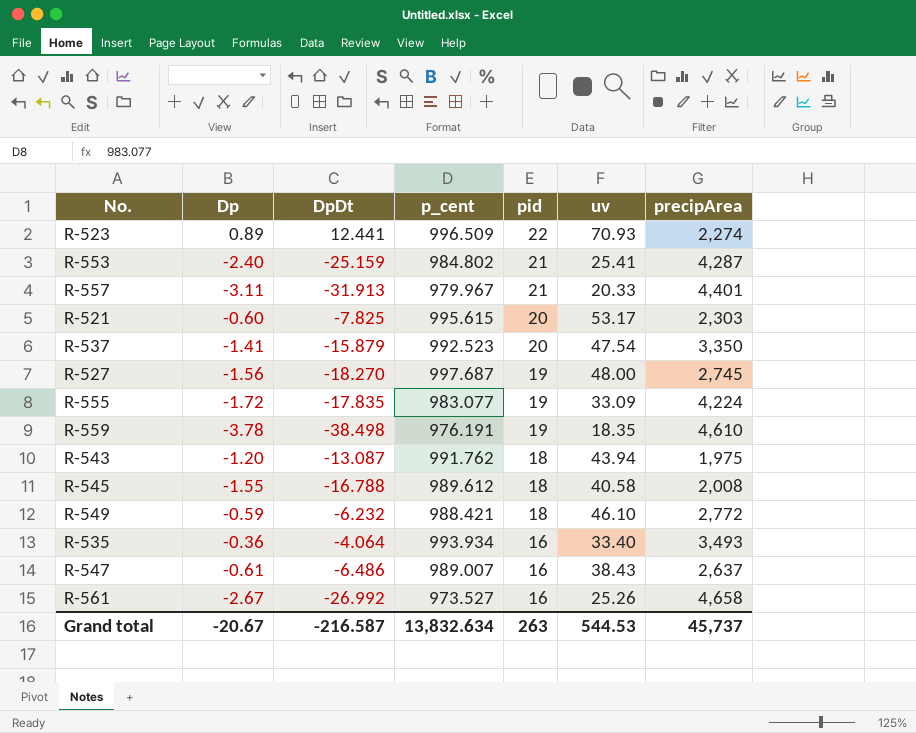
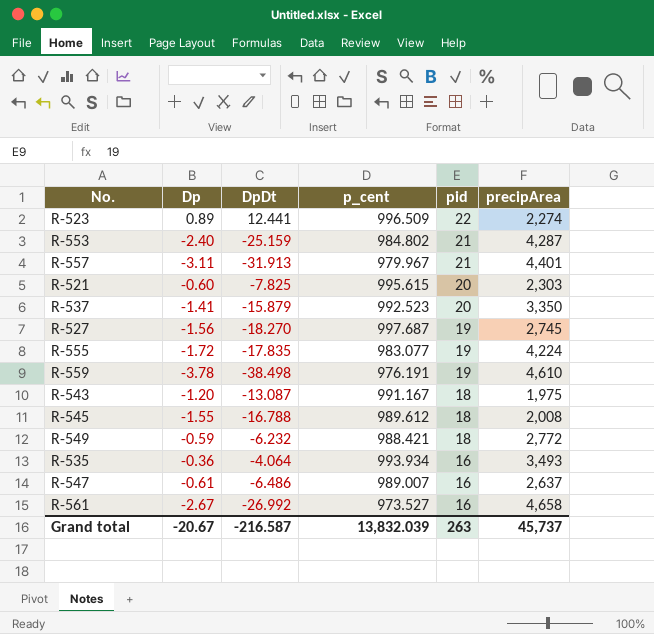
column uv | position: 6 -> none
R-543 | p_cent: 991.762 -> 991.167
Grand total | p_cent: 13,832.634 -> 13,832.039

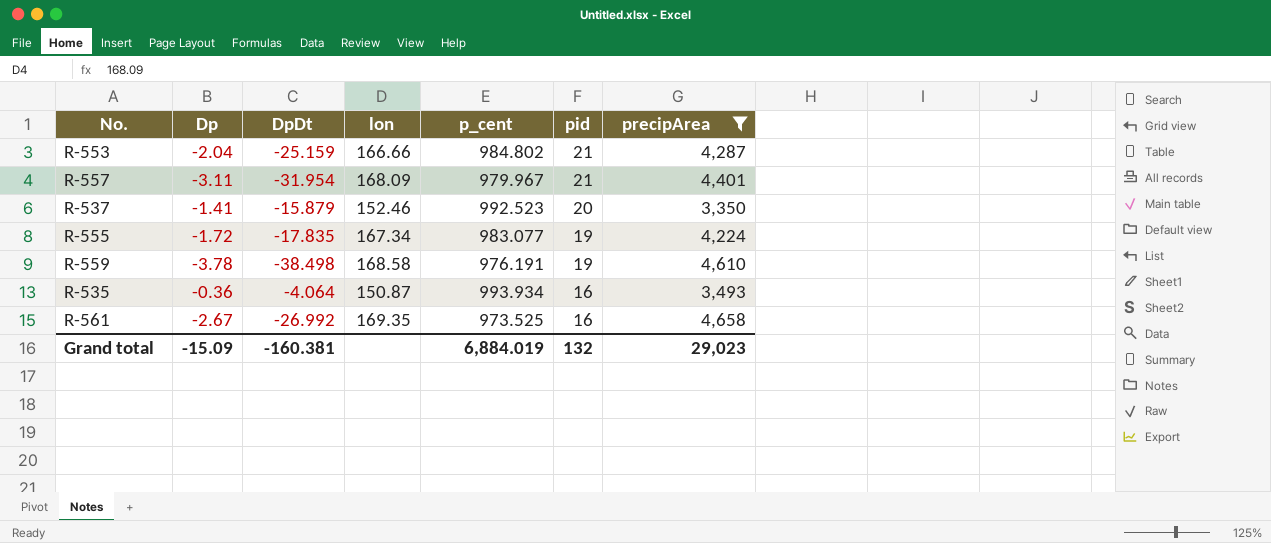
filter: none -> precipArea >= 3,350
column lon | position: none -> 4
R-553 | Dp: -2.40 -> -2.04
R-557 | DpDt: -31.913 -> -31.954
R-561 | p_cent: 973.527 -> 973.525
Grand total | Dp: -20.67 -> -15.09
Grand total | DpDt: -216.587 -> -160.381
Grand total | p_cent: 13,832.039 -> 6,884.019
Grand total | pid: 263 -> 132
Grand total | precipArea: 45,737 -> 29,023

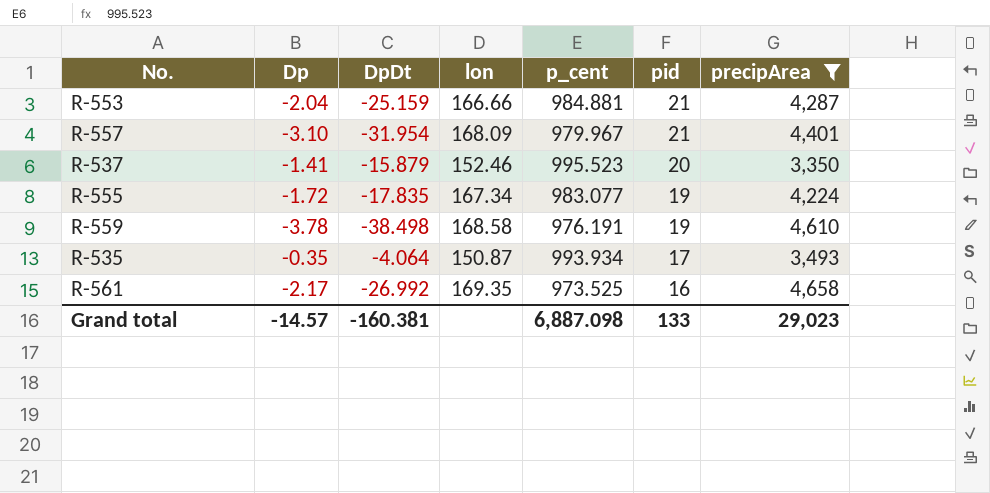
R-553 | p_cent: 984.802 -> 984.881
R-557 | Dp: -3.11 -> -3.10
R-537 | p_cent: 992.523 -> 995.523
R-535 | Dp: -0.36 -> -0.35
R-535 | pid: 16 -> 17
R-561 | Dp: -2.67 -> -2.17
Grand total | Dp: -15.09 -> -14.57
Grand total | p_cent: 6,884.019 -> 6,887.098
Grand total | pid: 132 -> 133

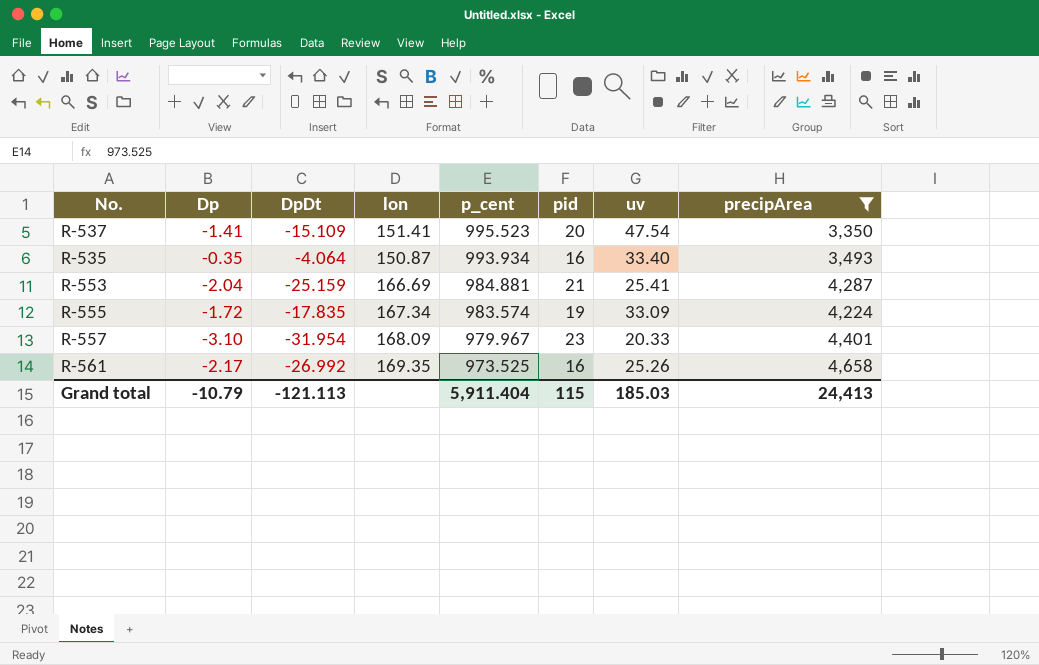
row order: pid descending -> p_cent descending
column uv | position: none -> 7
row R-559: -3.78 | -38.498 | 168.58 | 976.191 | 19 | 4,610 -> none
R-537 | DpDt: -15.879 -> -15.109
R-537 | lon: 152.46 -> 151.41
R-535 | pid: 17 -> 16
R-553 | lon: 166.66 -> 166.69
R-555 | p_cent: 983.077 -> 983.574
R-557 | pid: 21 -> 23
Grand total | Dp: -14.57 -> -10.79
Grand total | DpDt: -160.381 -> -121.113
Grand total | p_cent: 6,887.098 -> 5,911.404
Grand total | pid: 133 -> 115
Grand total | precipArea: 29,023 -> 24,413

